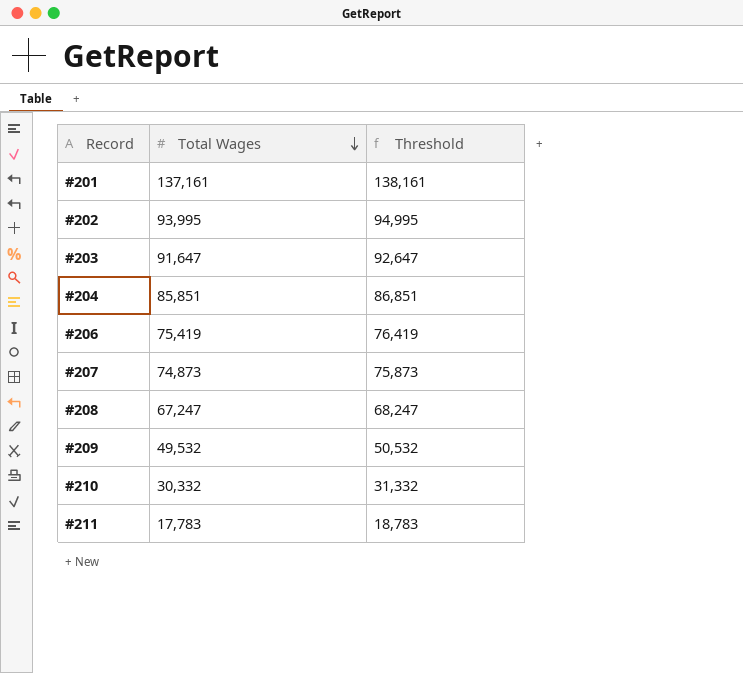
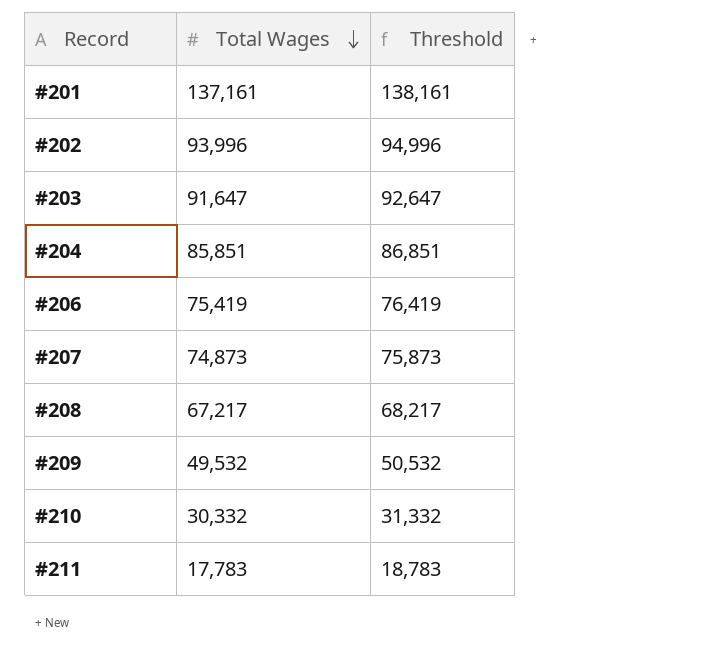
#202 | Total Wages: 93,995 -> 93,996
#202 | Threshold: 94,995 -> 94,996
#208 | Total Wages: 67,247 -> 67,217
#208 | Threshold: 68,247 -> 68,217

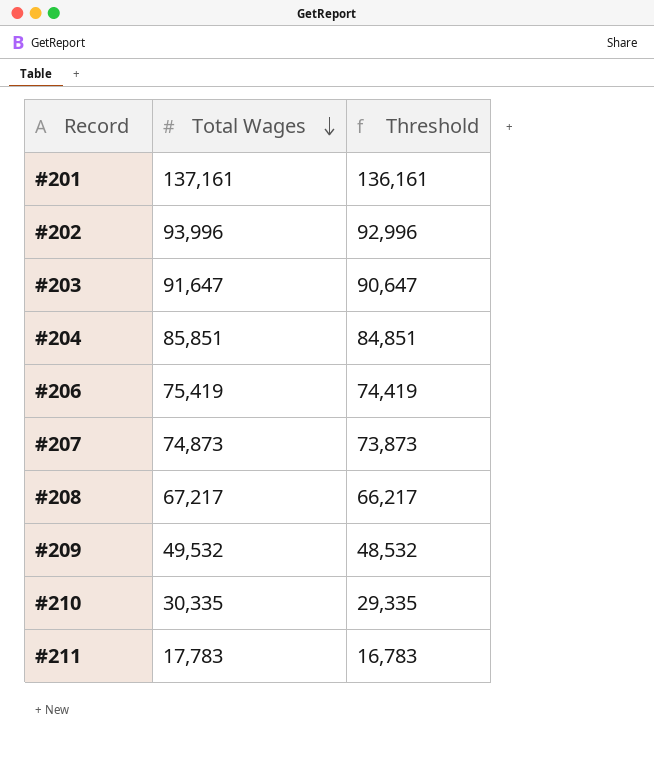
column Threshold | formula: [Total Wages] + 1000 -> [Total Wages] - 1000
#210 | Total Wages: 30,332 -> 30,335

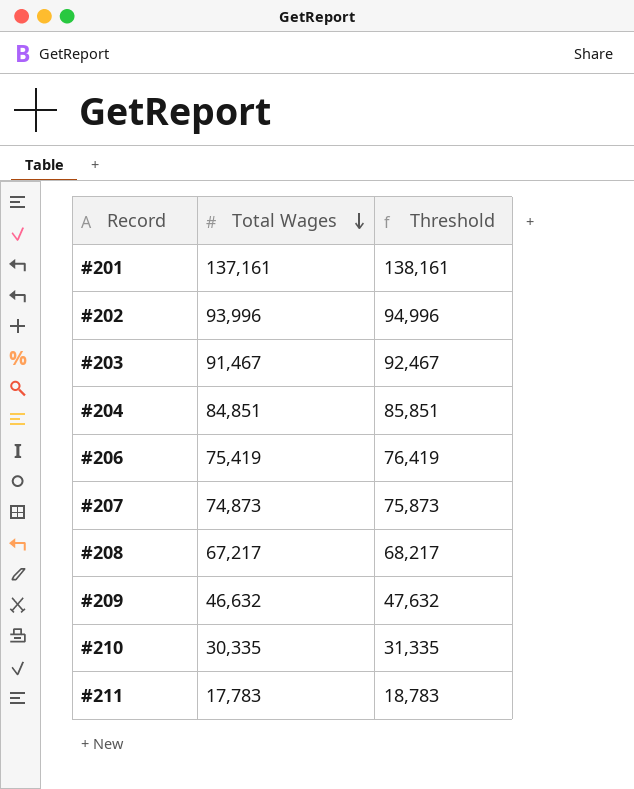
column Threshold | formula: [Total Wages] - 1000 -> [Total Wages] + 1000
#203 | Total Wages: 91,647 -> 91,467
#204 | Total Wages: 85,851 -> 84,851
#209 | Total Wages: 49,532 -> 46,632

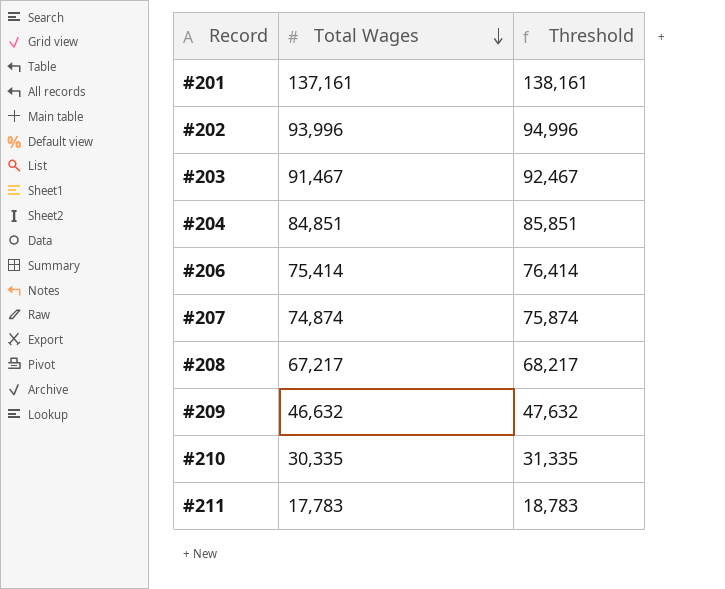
#206 | Total Wages: 75,419 -> 75,414
#206 | Threshold: 76,419 -> 76,414
#207 | Total Wages: 74,873 -> 74,874
#207 | Threshold: 75,873 -> 75,874

